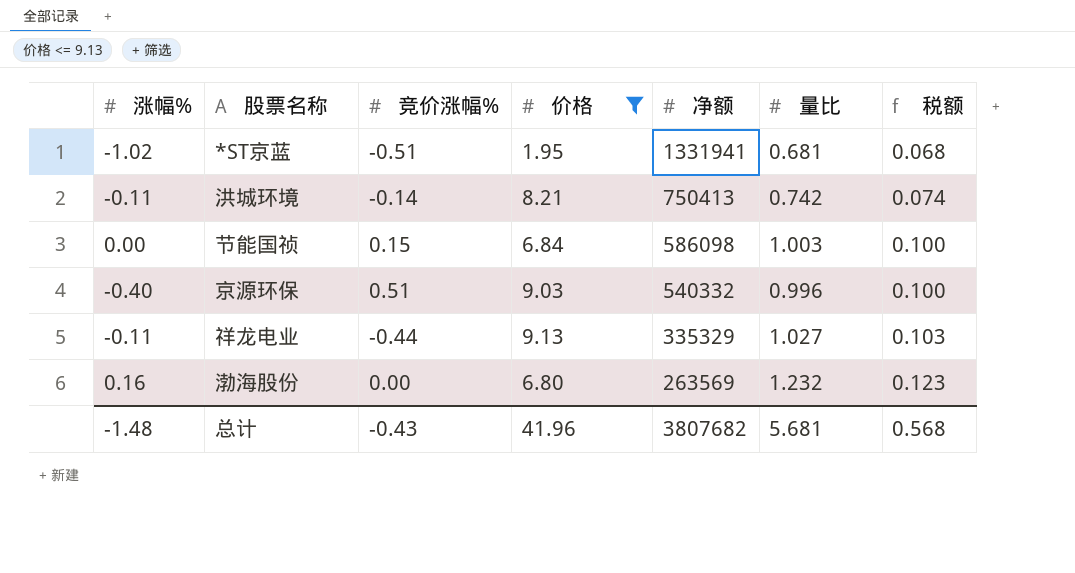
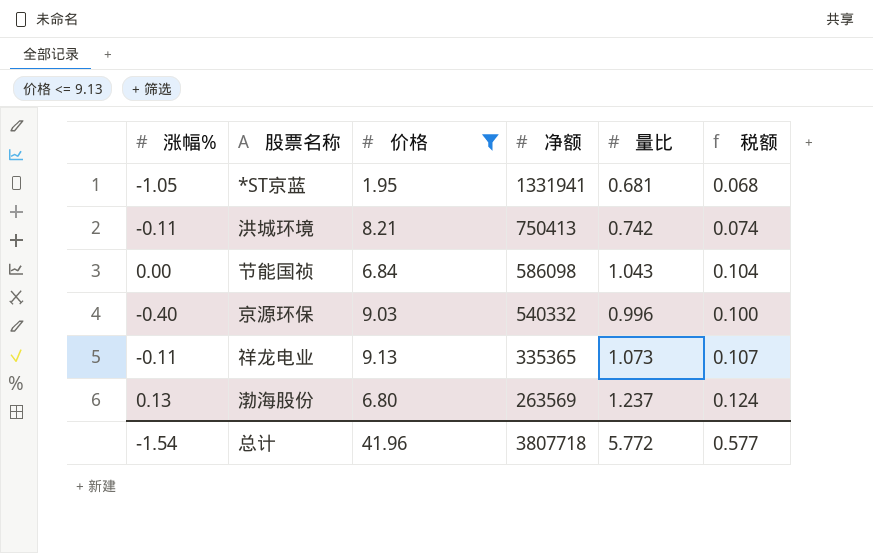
column 竞价涨幅% | position: 3 -> none
*ST京蓝 | 涨幅%: -1.02 -> -1.05
节能国祯 | 量比: 1.003 -> 1.043
节能国祯 | 税额: 0.100 -> 0.104
祥龙电业 | 净额: 335329 -> 335365
祥龙电业 | 量比: 1.027 -> 1.073
祥龙电业 | 税额: 0.103 -> 0.107
渤海股份 | 涨幅%: 0.16 -> 0.13
渤海股份 | 量比: 1.232 -> 1.237
渤海股份 | 税额: 0.123 -> 0.124
总计 | 涨幅%: -1.48 -> -1.54
总计 | 净额: 3807682 -> 3807718
总计 | 量比: 5.681 -> 5.772
总计 | 税额: 0.568 -> 0.577

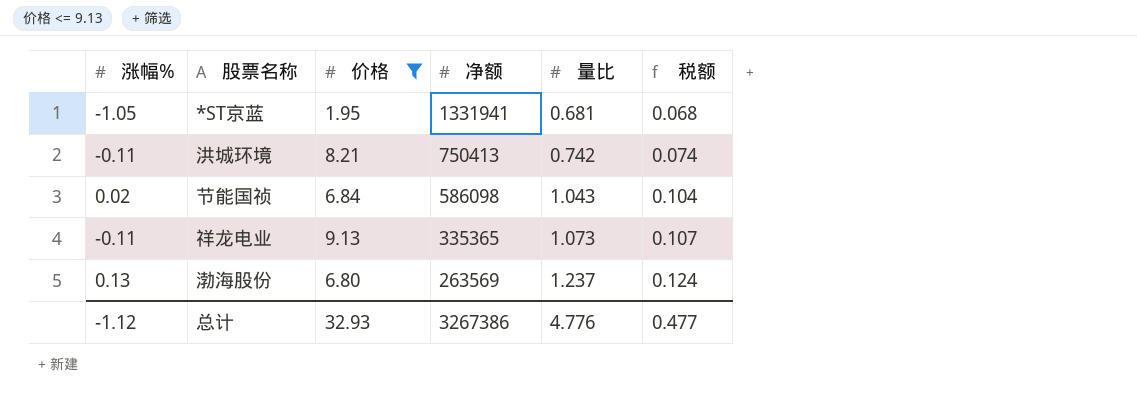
row 京源环保: -0.40 | 9.03 | 540332 | 0.996 | 0.100 -> none
节能国祯 | 涨幅%: 0.00 -> 0.02
总计 | 涨幅%: -1.54 -> -1.12
总计 | 价格: 41.96 -> 32.93
总计 | 净额: 3807718 -> 3267386
总计 | 量比: 5.772 -> 4.776
总计 | 税额: 0.577 -> 0.477

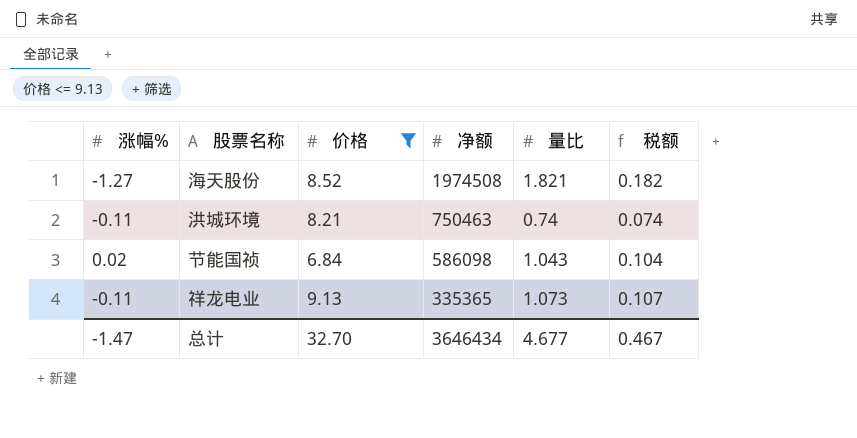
row *ST京蓝: -1.05 | 1.95 | 1331941 | 0.681 | 0.068 -> none
row 渤海股份: 0.13 | 6.80 | 263569 | 1.237 | 0.124 -> none
row 海天股份: none -> -1.27 | 8.52 | 1974508 | 1.821 | 0.182
洪城环境 | 净额: 750413 -> 750463
洪城环境 | 量比: 0.742 -> 0.74
总计 | 涨幅%: -1.12 -> -1.47
总计 | 价格: 32.93 -> 32.70
总计 | 净额: 3267386 -> 3646434
总计 | 量比: 4.776 -> 4.677
总计 | 税额: 0.477 -> 0.467

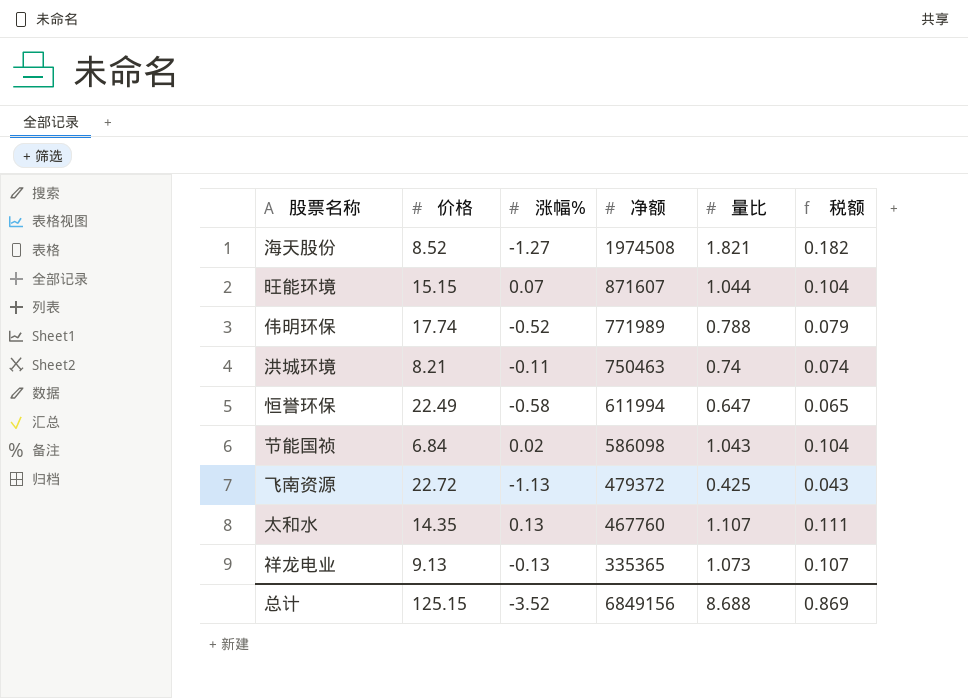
filter: 价格 <= 9.13 -> none
column 涨幅% | position: 1 -> 3
祥龙电业 | 涨幅%: -0.11 -> -0.13
总计 | 价格: 32.70 -> 125.15
总计 | 涨幅%: -1.47 -> -3.52
总计 | 净额: 3646434 -> 6849156
总计 | 量比: 4.677 -> 8.688
总计 | 税额: 0.467 -> 0.869

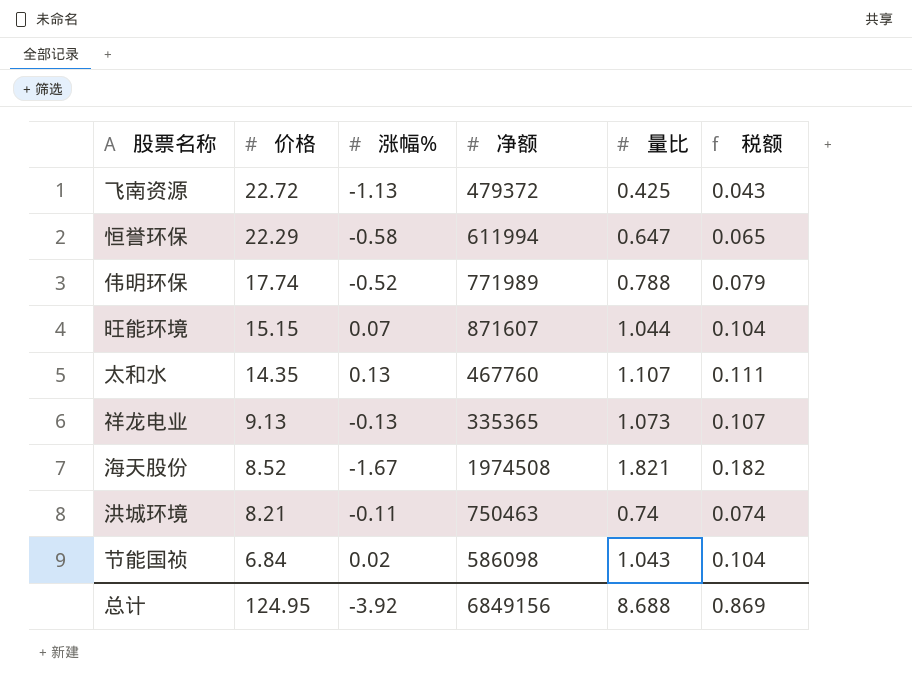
row order: 净额 descending -> 价格 descending
恒誉环保 | 价格: 22.49 -> 22.29
海天股份 | 涨幅%: -1.27 -> -1.67
总计 | 价格: 125.15 -> 124.95
总计 | 涨幅%: -3.52 -> -3.92

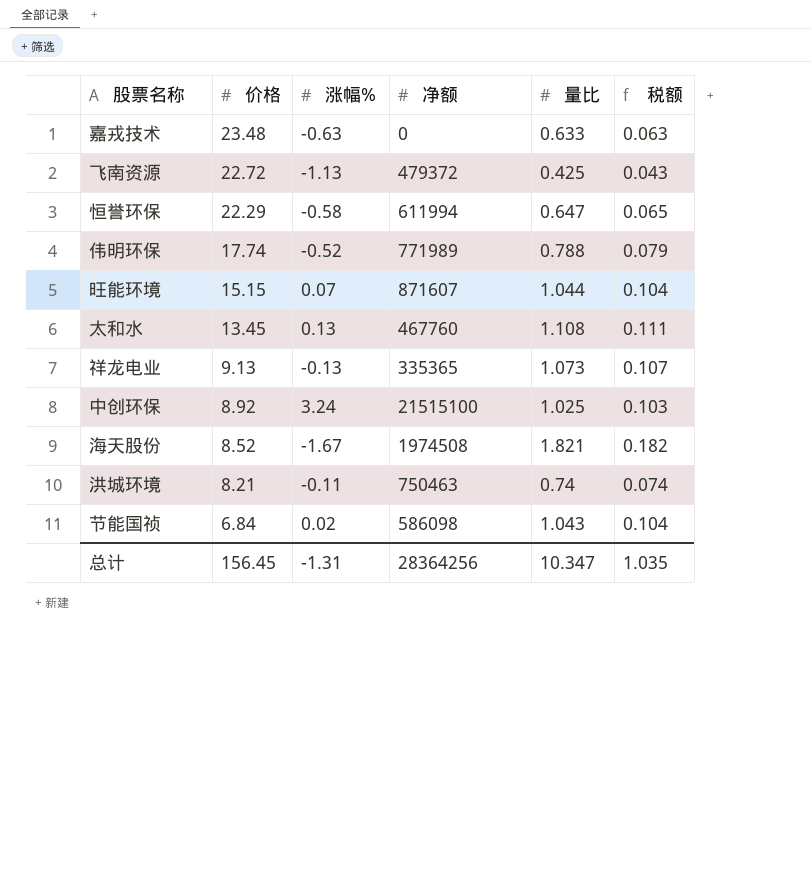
row 嘉戎技术: none -> 23.48 | -0.63 | 0 | 0.633 | 0.063
太和水 | 价格: 14.35 -> 13.45
太和水 | 量比: 1.107 -> 1.108
row 中创环保: none -> 8.92 | 3.24 | 21515100 | 1.025 | 0.103
总计 | 价格: 124.95 -> 156.45
总计 | 涨幅%: -3.92 -> -1.31
总计 | 净额: 6849156 -> 28364256
总计 | 量比: 8.688 -> 10.347
总计 | 税额: 0.869 -> 1.035

